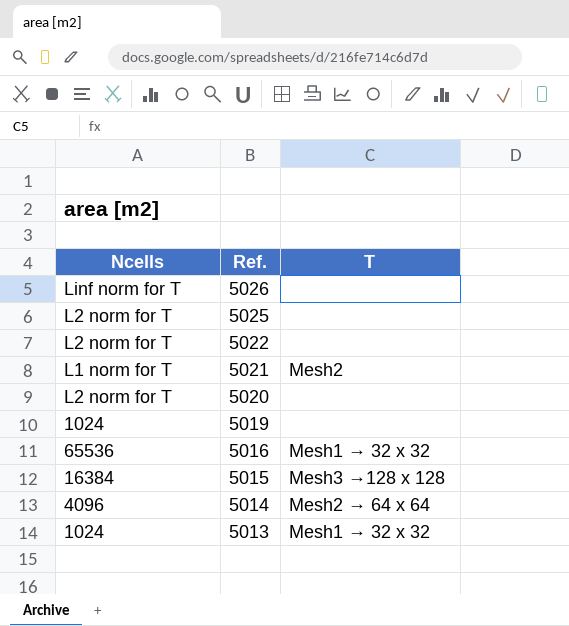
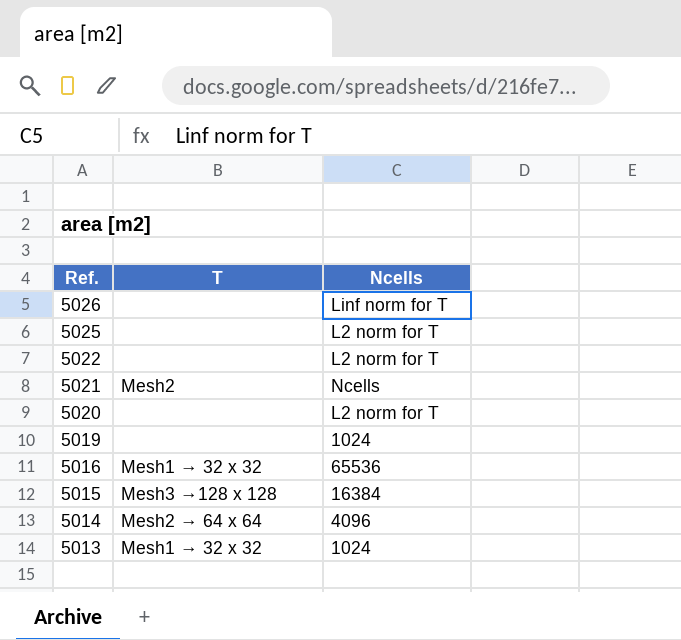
column Ncells | position: 1 -> 3
5021 | Ncells: L1 norm for T -> Ncells

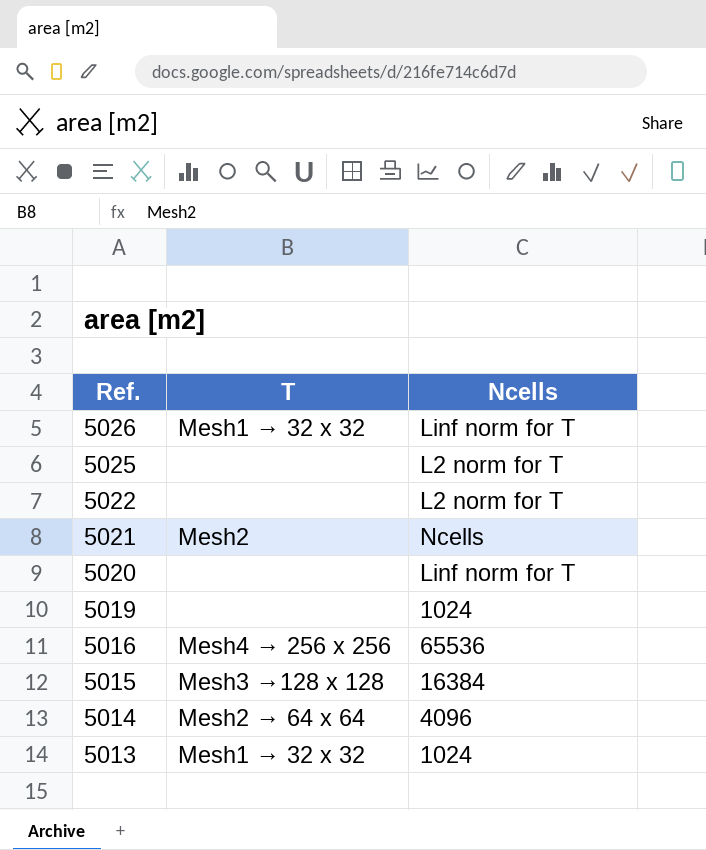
5026 | T: none -> Mesh1 → 32 x 32
5020 | Ncells: L2 norm for T -> Linf norm for T
5016 | T: Mesh1 → 32 x 32 -> Mesh4 → 256 x 256

